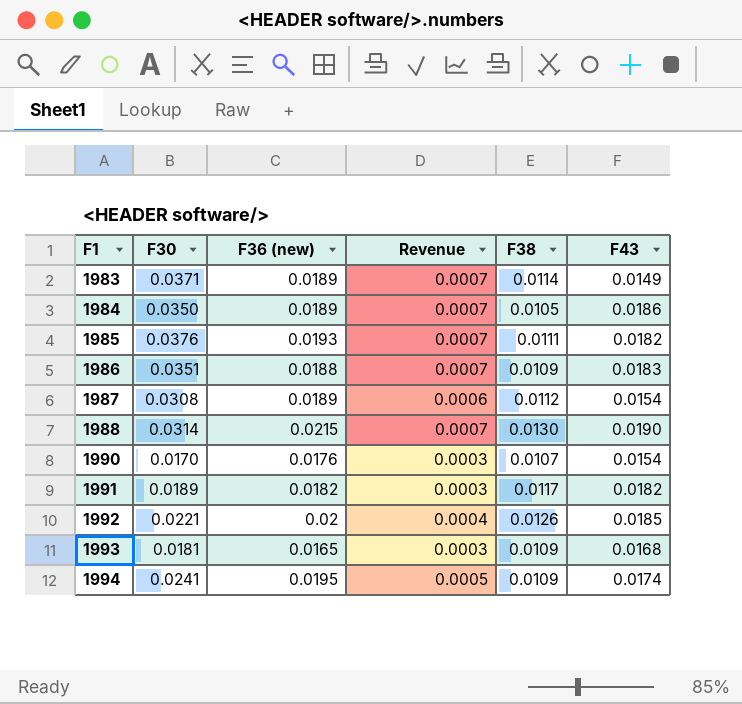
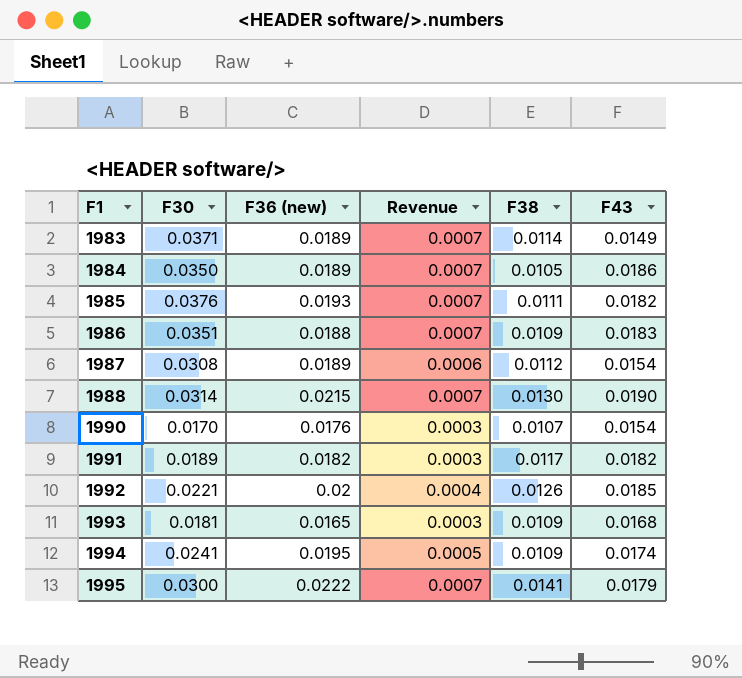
row 1995: none -> 0.0300 | 0.0222 | 0.0007 | 0.0141 | 0.0179

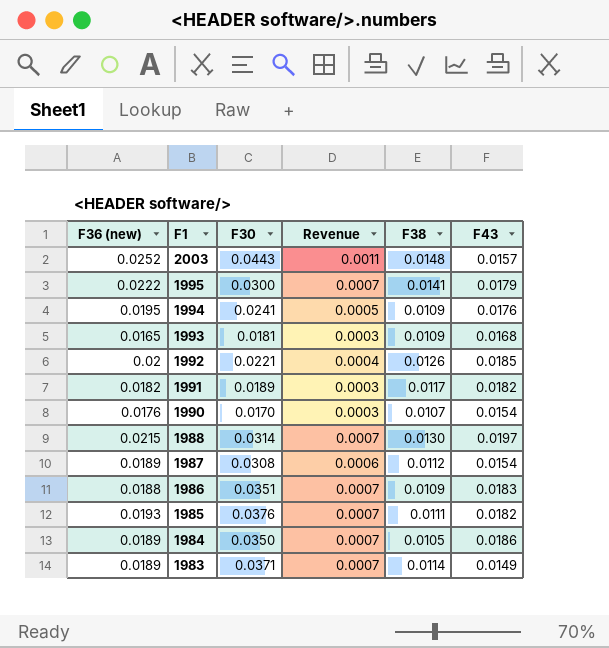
row order: F1 ascending -> F1 descending
column F36 (new) | position: 3 -> 1
row 2003: none -> 0.0252 | 0.0443 | 0.0011 | 0.0148 | 0.0157
1994 | F43: 0.0174 -> 0.0176
1988 | F43: 0.0190 -> 0.0197

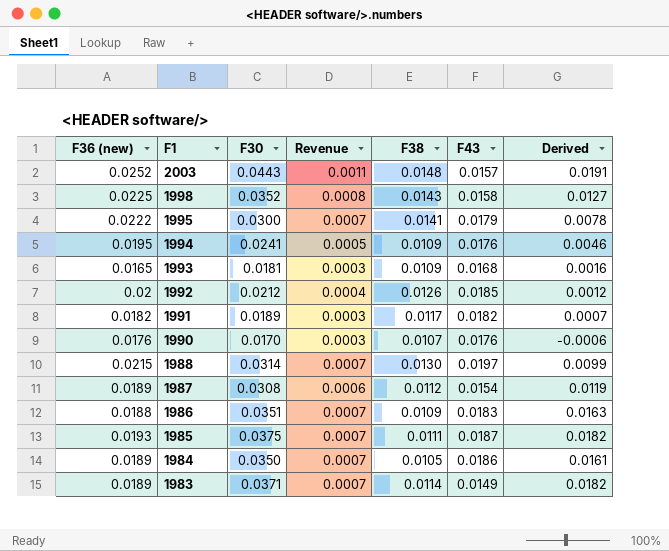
column Derived | formula: none -> [F30] - [F36 (new)]
row 1998: none -> 0.0225 | 0.0352 | 0.0008 | 0.0143 | 0.0158 | 0.0127
1992 | F30: 0.0221 -> 0.0212
1990 | F43: 0.0154 -> 0.0176
1985 | F30: 0.0376 -> 0.0375
1985 | F43: 0.0182 -> 0.0187

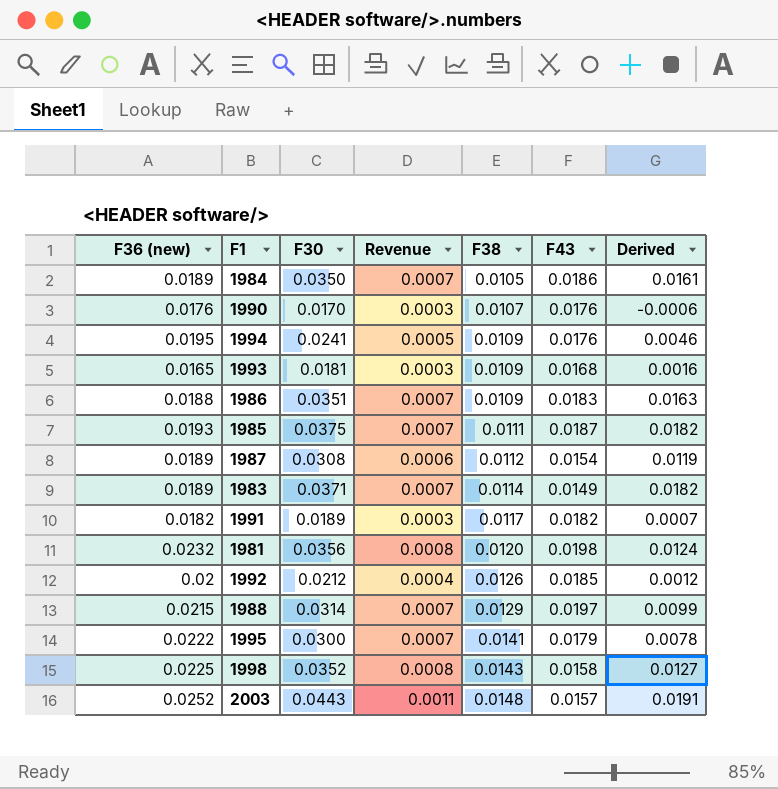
row order: F1 descending -> F38 ascending
row 1981: none -> 0.0232 | 0.0356 | 0.0008 | 0.0120 | 0.0198 | 0.0124
1988 | F38: 0.0130 -> 0.0129

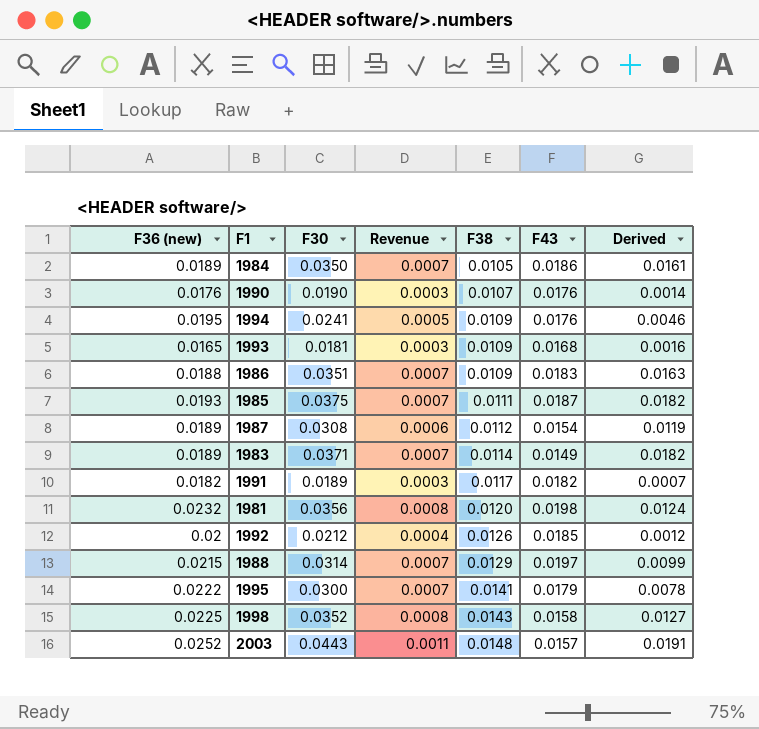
1990 | F30: 0.0170 -> 0.0190
1990 | Derived: -0.0006 -> 0.0014

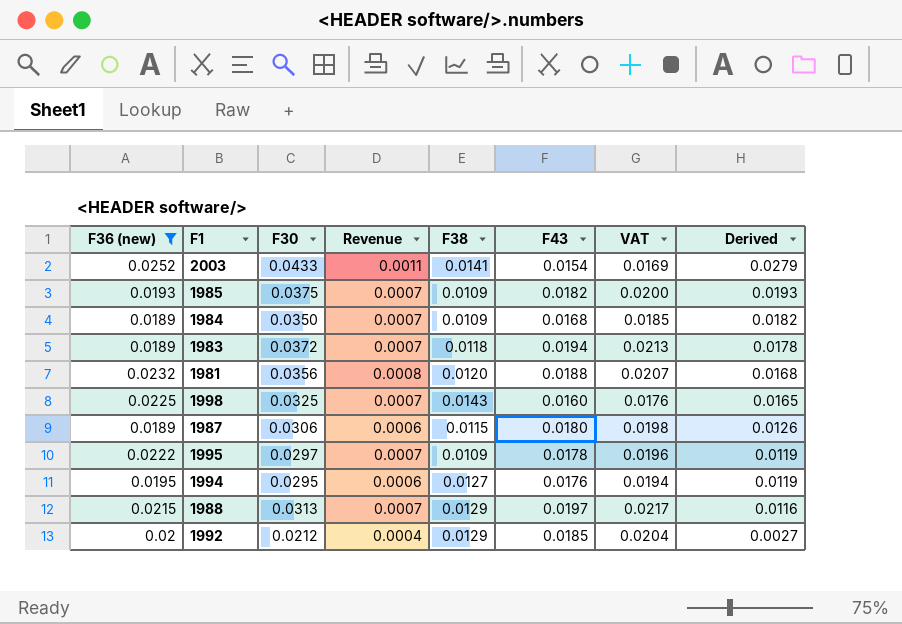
filter: none -> F36 (new) >= 0.0189
row order: F38 ascending -> Derived descending
column VAT | formula: none -> [F43] * 1.1
column Derived | formula: [F30] - [F36 (new)] -> [F30] - [F43]
2003 | F30: 0.0443 -> 0.0433
2003 | F38: 0.0148 -> 0.0141
2003 | F43: 0.0157 -> 0.0154
1985 | F38: 0.0111 -> 0.0109
1985 | F43: 0.0187 -> 0.0182
1984 | F38: 0.0105 -> 0.0109
1984 | F43: 0.0186 -> 0.0168
1983 | F30: 0.0371 -> 0.0372
1983 | F38: 0.0114 -> 0.0118
1983 | F43: 0.0149 -> 0.0194
1981 | F43: 0.0198 -> 0.0188
1998 | F30: 0.0352 -> 0.0325
1998 | Revenue: 0.0008 -> 0.0007
1998 | F43: 0.0158 -> 0.0160
1987 | F30: 0.0308 -> 0.0306
1987 | F38: 0.0112 -> 0.0115
1987 | F43: 0.0154 -> 0.0180
1995 | F30: 0.0300 -> 0.0297
1995 | F38: 0.0141 -> 0.0109
1995 | F43: 0.0179 -> 0.0178
1994 | F30: 0.0241 -> 0.0295
1994 | Revenue: 0.0005 -> 0.0006
1994 | F38: 0.0109 -> 0.0127
1988 | F30: 0.0314 -> 0.0313
1992 | F38: 0.0126 -> 0.0129

